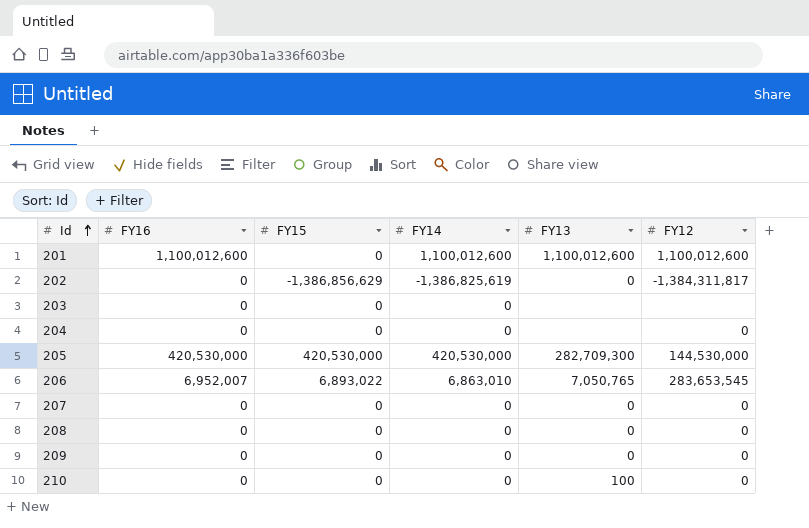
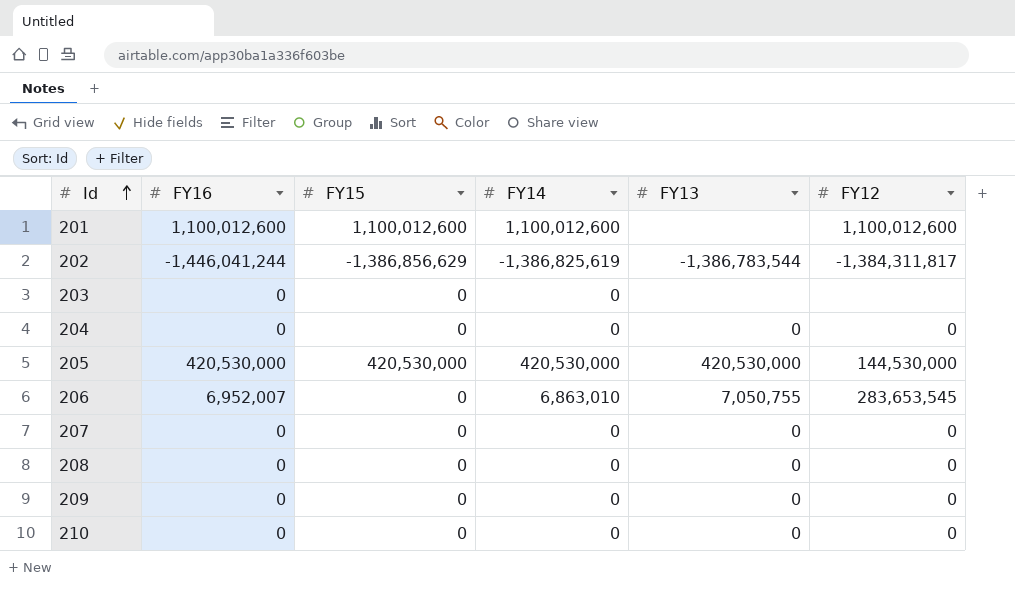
201 | FY15: 0 -> 1,100,012,600
201 | FY13: 1,100,012,600 -> none
202 | FY16: 0 -> -1,446,041,244
202 | FY13: 0 -> -1,386,783,544
204 | FY13: none -> 0
205 | FY13: 282,709,300 -> 420,530,000
206 | FY15: 6,893,022 -> 0
206 | FY13: 7,050,765 -> 7,050,755
210 | FY13: 100 -> 0

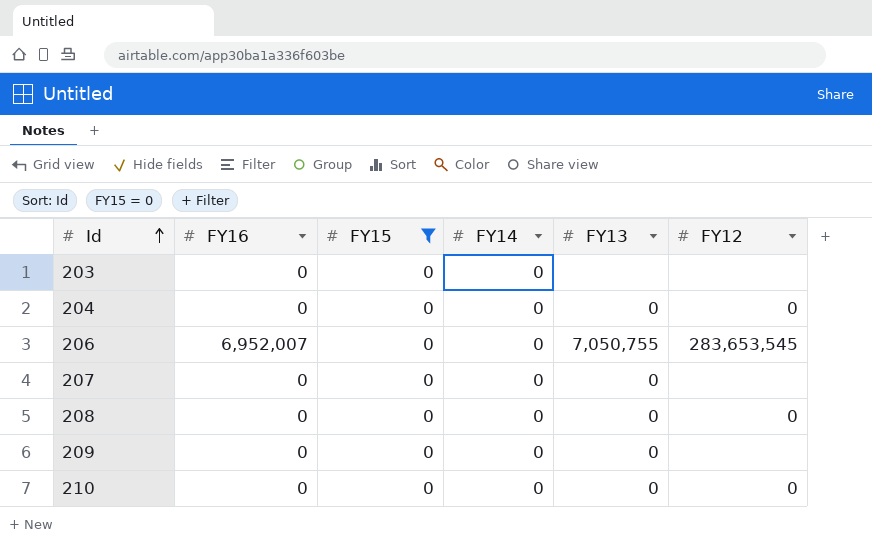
filter: none -> FY15 = 0
206 | FY14: 6,863,010 -> 0
207 | FY12: 0 -> none
209 | FY12: 0 -> none

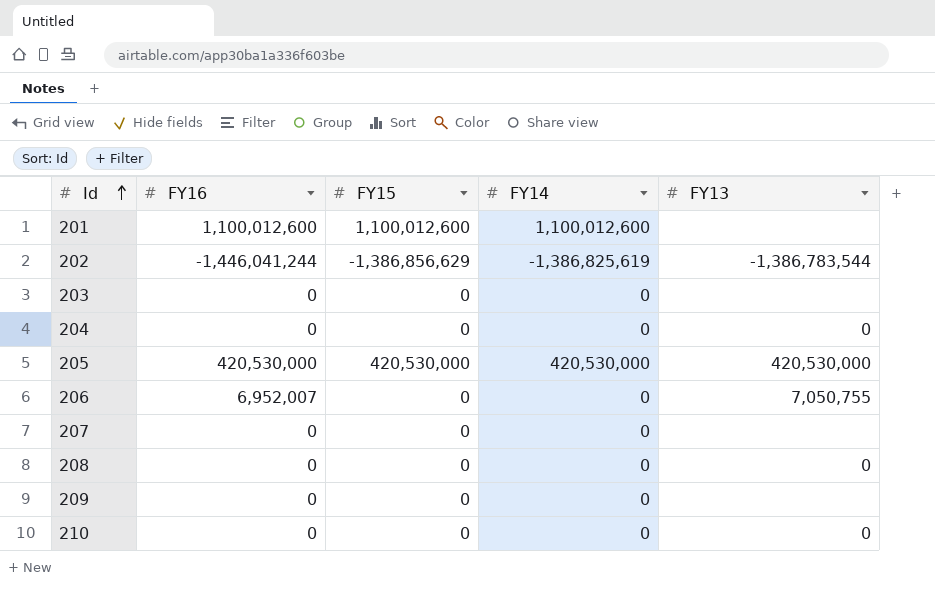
filter: FY15 = 0 -> none
column FY12 | position: 6 -> none
207 | FY13: 0 -> none
209 | FY13: 0 -> none

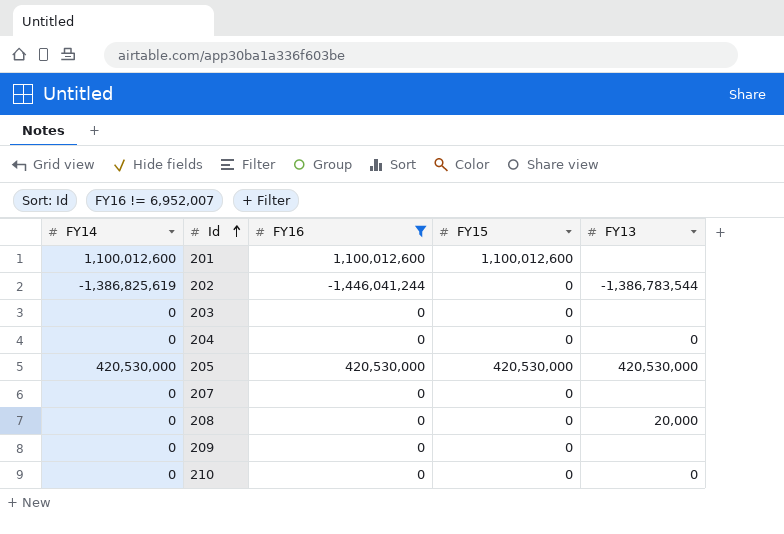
filter: none -> FY16 != 6,952,007
column FY14 | position: 4 -> 1
202 | FY15: -1,386,856,629 -> 0
208 | FY13: 0 -> 20,000

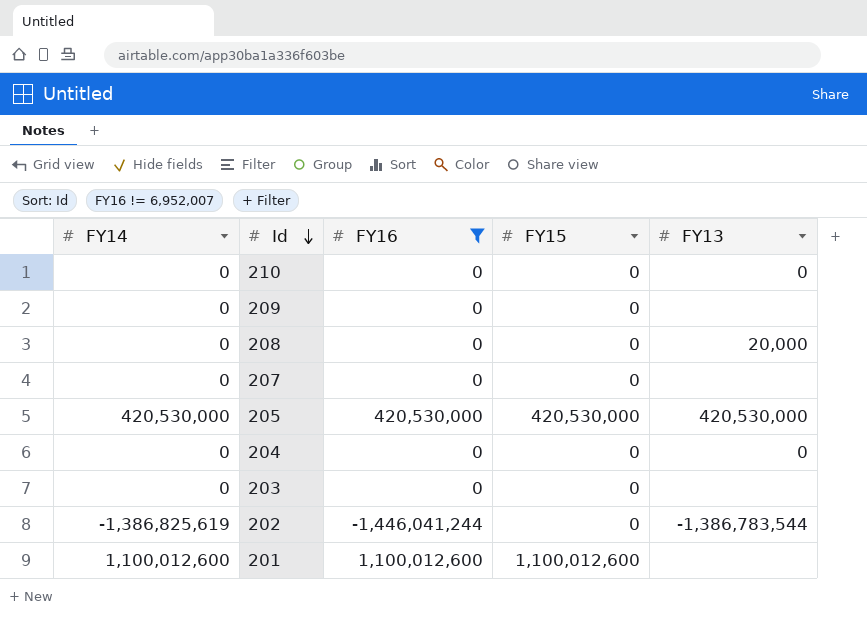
row order: Id ascending -> Id descending

